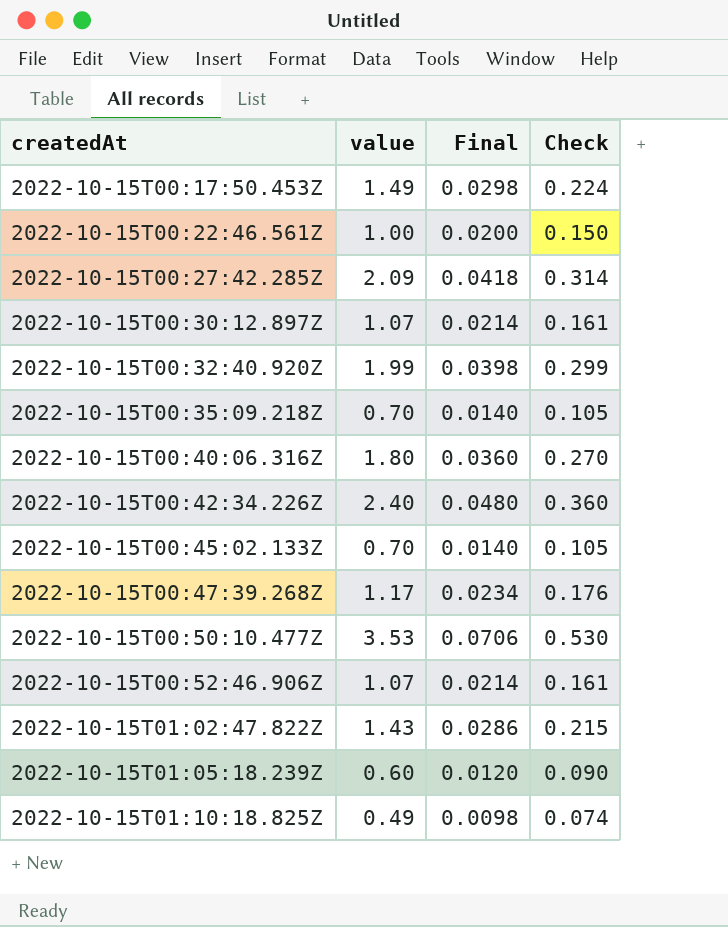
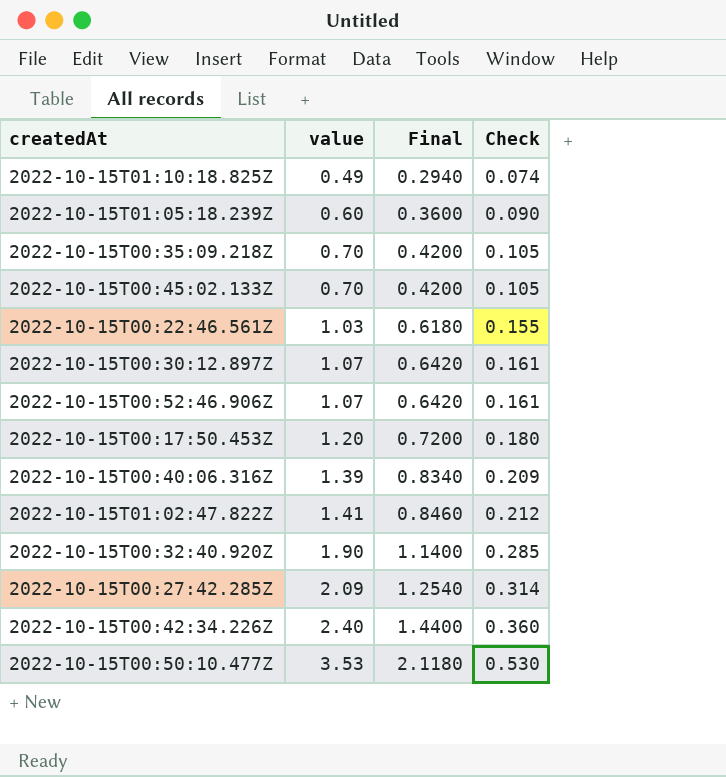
row order: createdAt ascending -> value ascending
column Final | formula: [value] * 0.02 -> [value] * 0.6
row 2022-10-15T00:47:39.268Z: 1.17 | 0.0234 | 0.176 -> none
2022-10-15T00:22:46.561Z | value: 1.00 -> 1.03
2022-10-15T00:22:46.561Z | Check: 0.150 -> 0.155
2022-10-15T00:17:50.453Z | value: 1.49 -> 1.20
2022-10-15T00:17:50.453Z | Check: 0.224 -> 0.180
2022-10-15T00:40:06.316Z | value: 1.80 -> 1.39
2022-10-15T00:40:06.316Z | Check: 0.270 -> 0.209
2022-10-15T01:02:47.822Z | value: 1.43 -> 1.41
2022-10-15T01:02:47.822Z | Check: 0.215 -> 0.212
2022-10-15T00:32:40.920Z | value: 1.99 -> 1.90
2022-10-15T00:32:40.920Z | Check: 0.299 -> 0.285

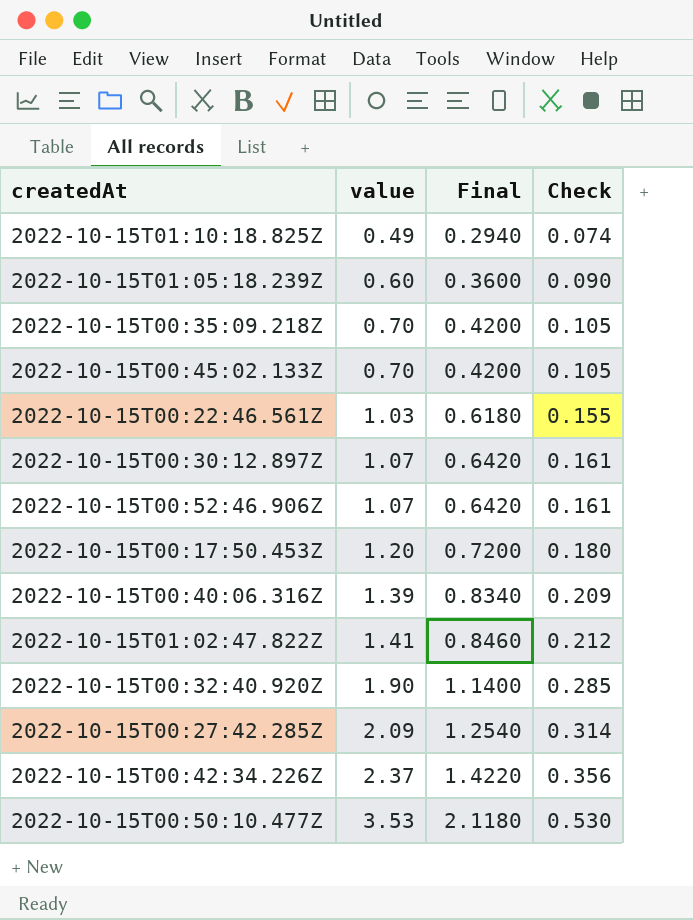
2022-10-15T00:42:34.226Z | value: 2.40 -> 2.37
2022-10-15T00:42:34.226Z | Final: 1.4400 -> 1.4220
2022-10-15T00:42:34.226Z | Check: 0.360 -> 0.356

